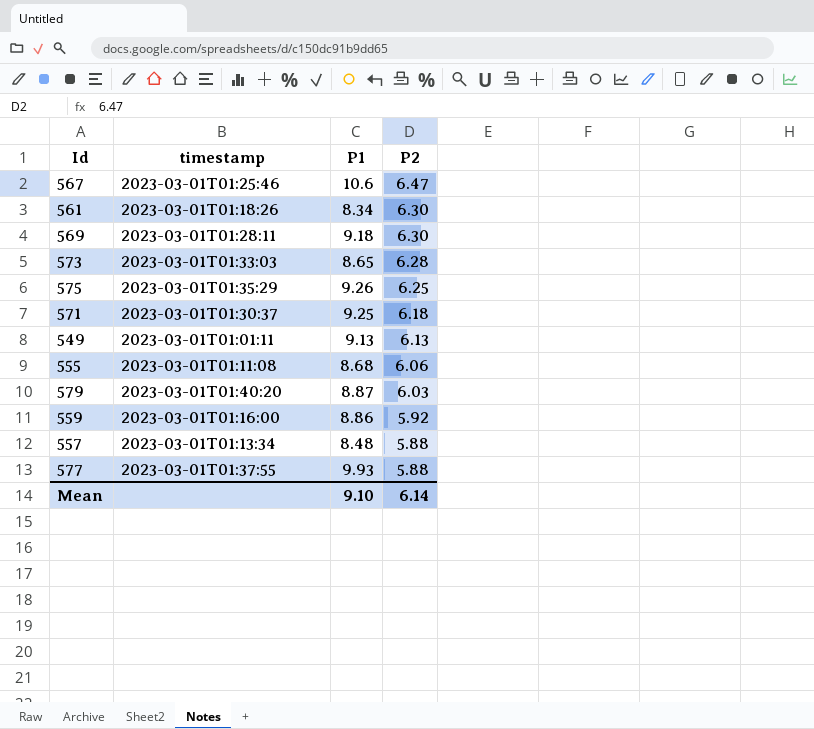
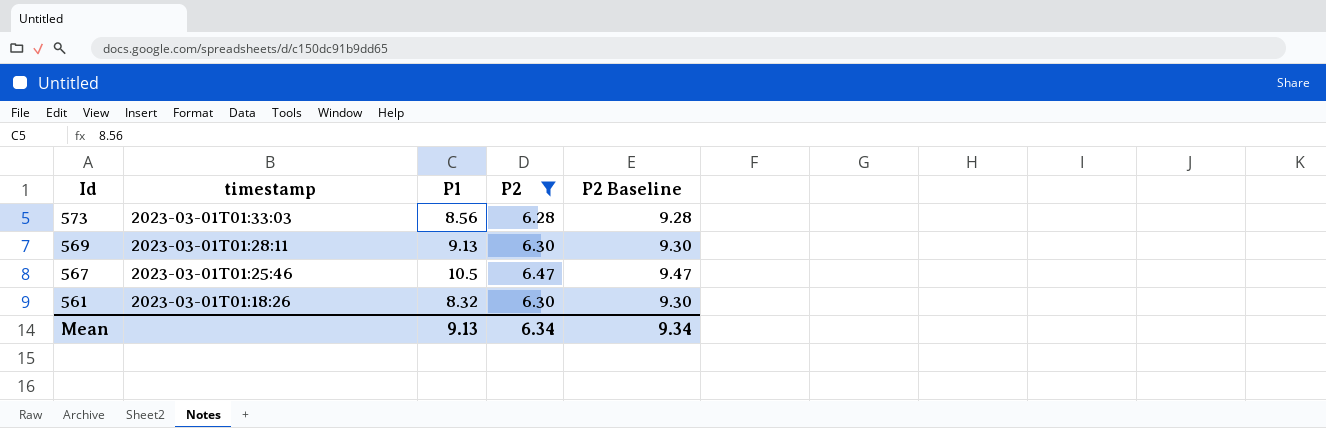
filter: none -> P2 >= 6.28
row order: P2 descending -> Id descending
column P2 Baseline | formula: none -> [P2] + 3
573 | P1: 8.65 -> 8.56
569 | P1: 9.18 -> 9.13
567 | P1: 10.6 -> 10.5
561 | P1: 8.34 -> 8.32
Mean | P1: 9.10 -> 9.13
Mean | P2: 6.14 -> 6.34

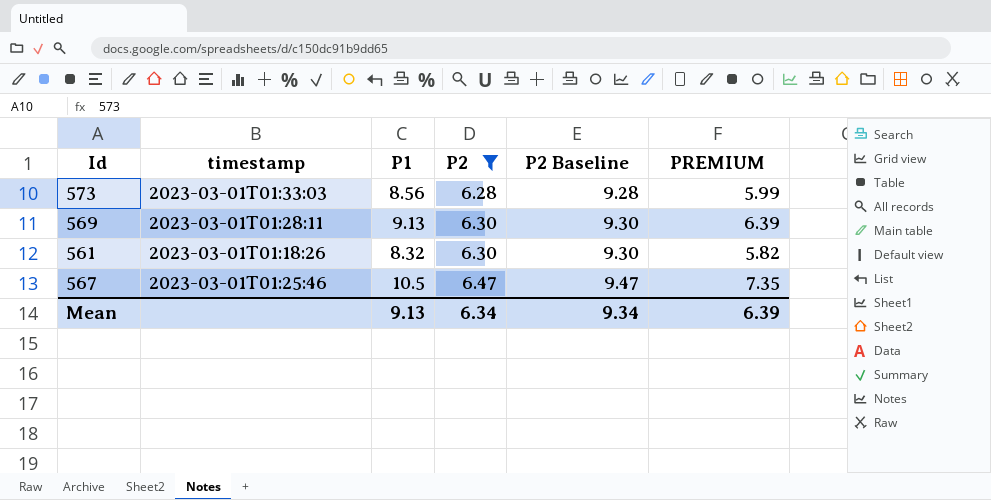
row order: Id descending -> P2 ascending
column PREMIUM | formula: none -> [P1] * 0.7

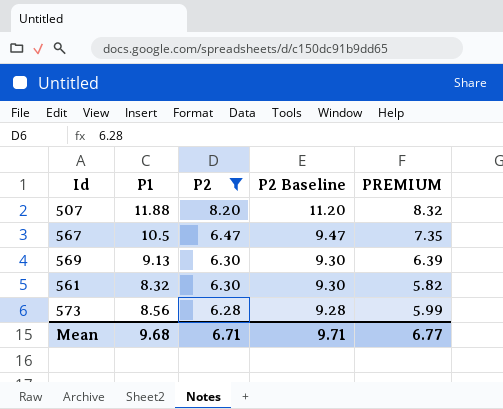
row order: P2 ascending -> P2 descending
column timestamp | position: 2 -> none
row 507: none -> 11.88 | 8.20 | 11.20 | 8.32
Mean | P1: 9.13 -> 9.68
Mean | P2: 6.34 -> 6.71
Mean | P2 Baseline: 9.34 -> 9.71
Mean | PREMIUM: 6.39 -> 6.77

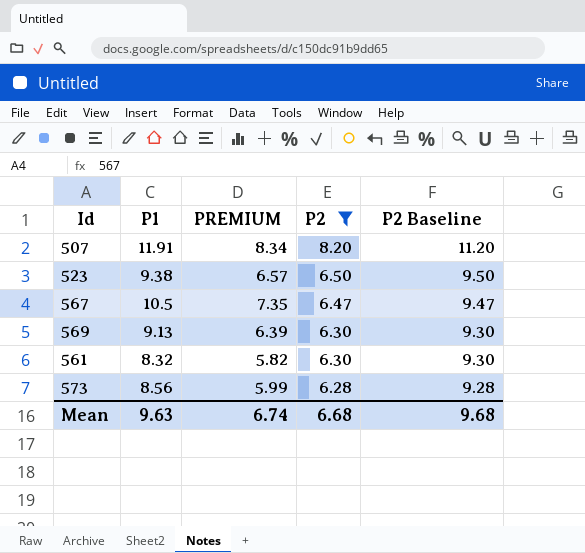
column PREMIUM | position: 5 -> 3
507 | P1: 11.88 -> 11.91
507 | PREMIUM: 8.32 -> 8.34
row 523: none -> 9.38 | 6.57 | 6.50 | 9.50
Mean | P1: 9.68 -> 9.63
Mean | PREMIUM: 6.77 -> 6.74
Mean | P2: 6.71 -> 6.68
Mean | P2 Baseline: 9.71 -> 9.68

